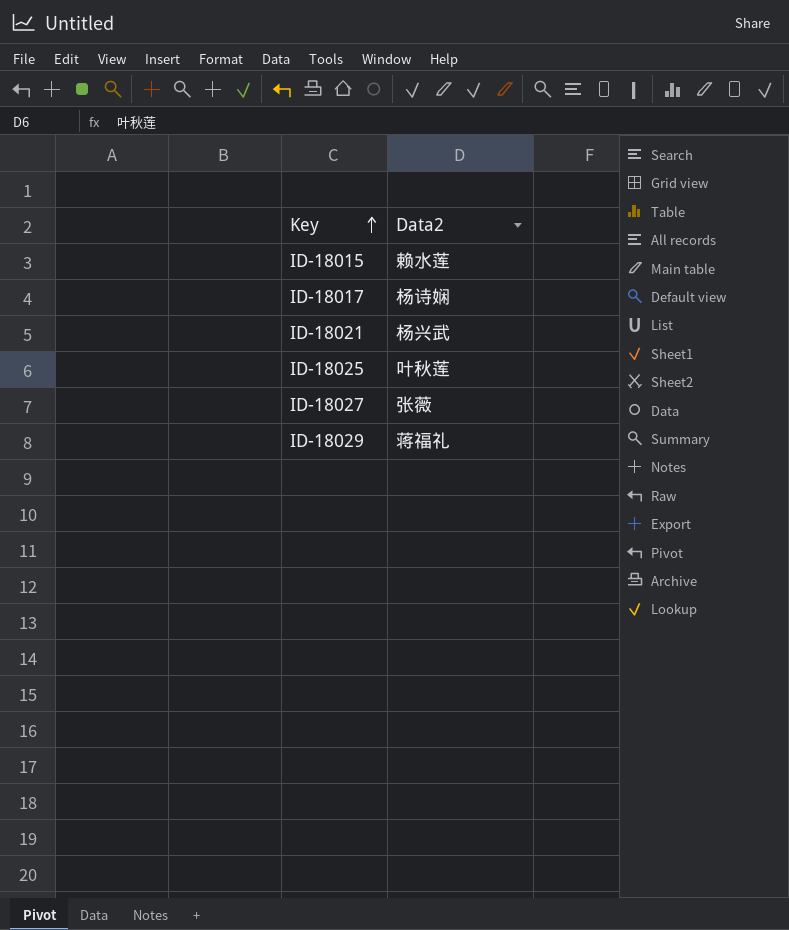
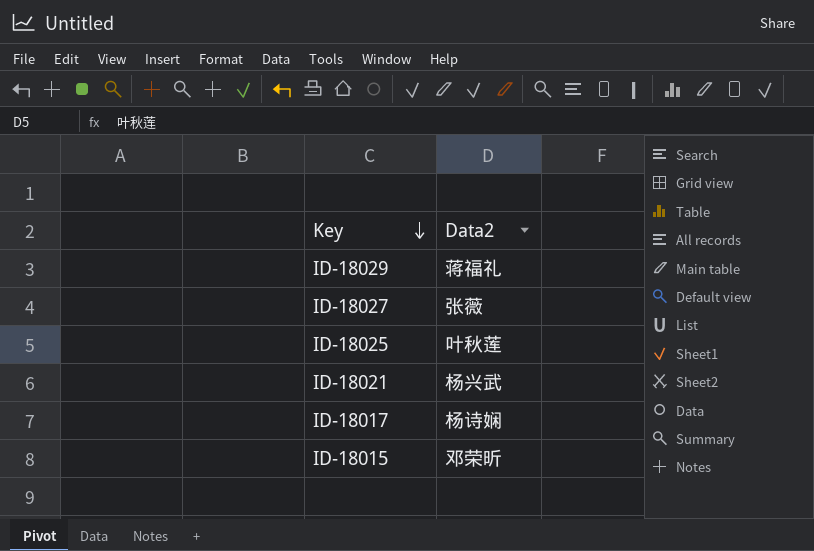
row order: Key ascending -> Key descending
ID-18015 | Data2: 赖水莲 -> 邓荣昕

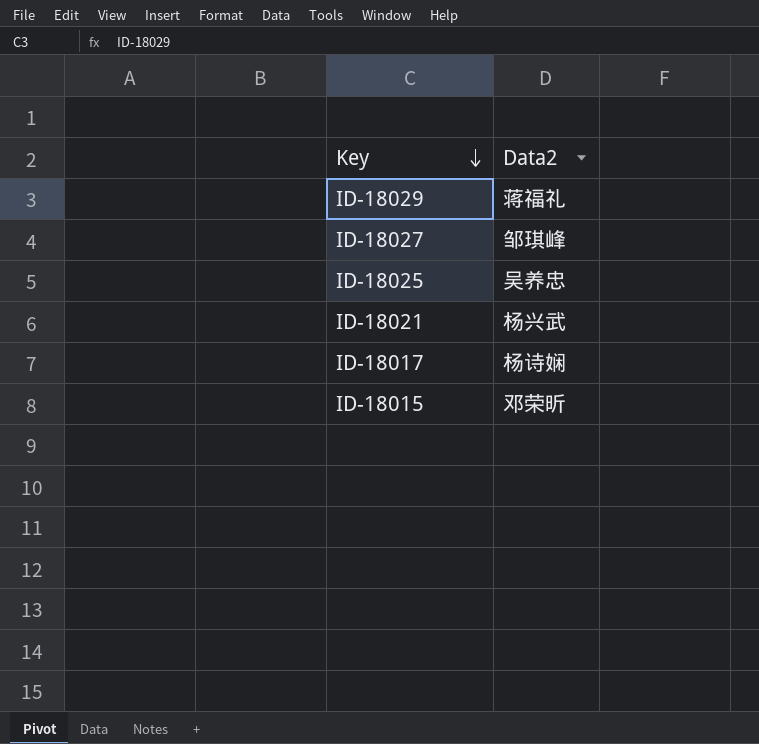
ID-18027 | Data2: 张薇 -> 邹琪峰
ID-18025 | Data2: 叶秋莲 -> 吴养忠

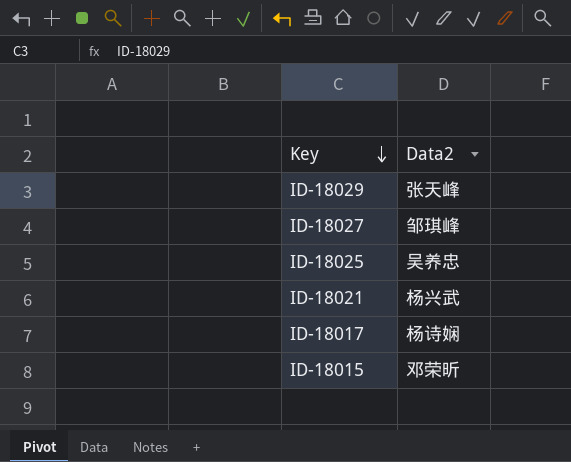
ID-18029 | Data2: 蒋福礼 -> 张天峰

